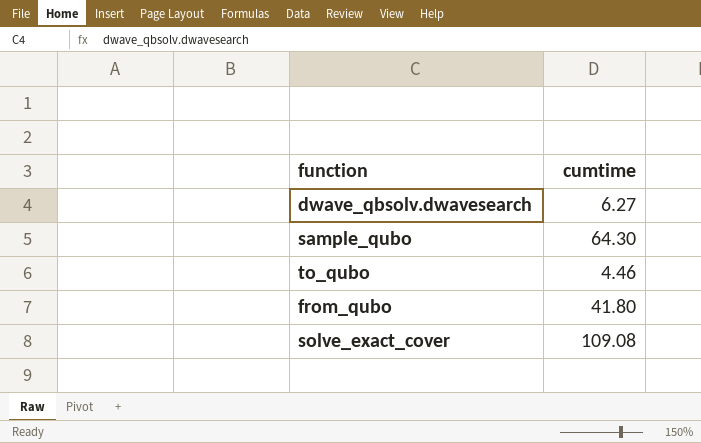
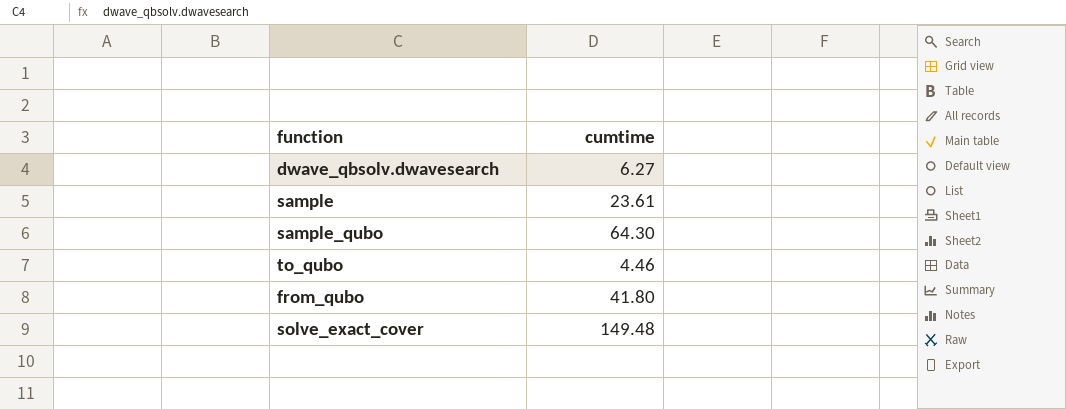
row sample: none -> 23.61
solve_exact_cover | cumtime: 109.08 -> 149.48

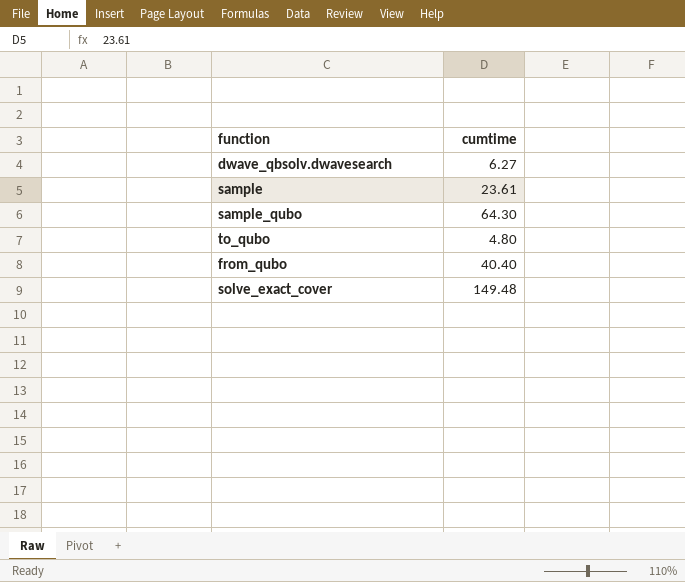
to_qubo | cumtime: 4.46 -> 4.80
from_qubo | cumtime: 41.80 -> 40.40

